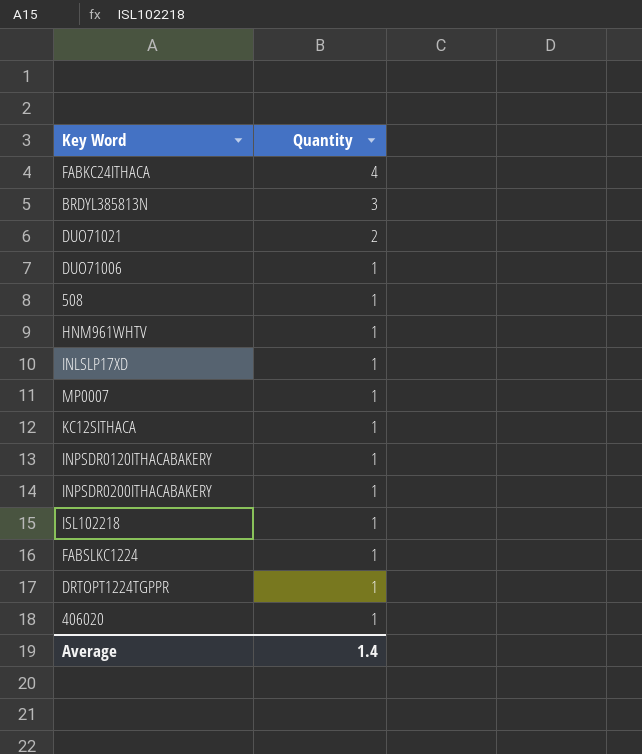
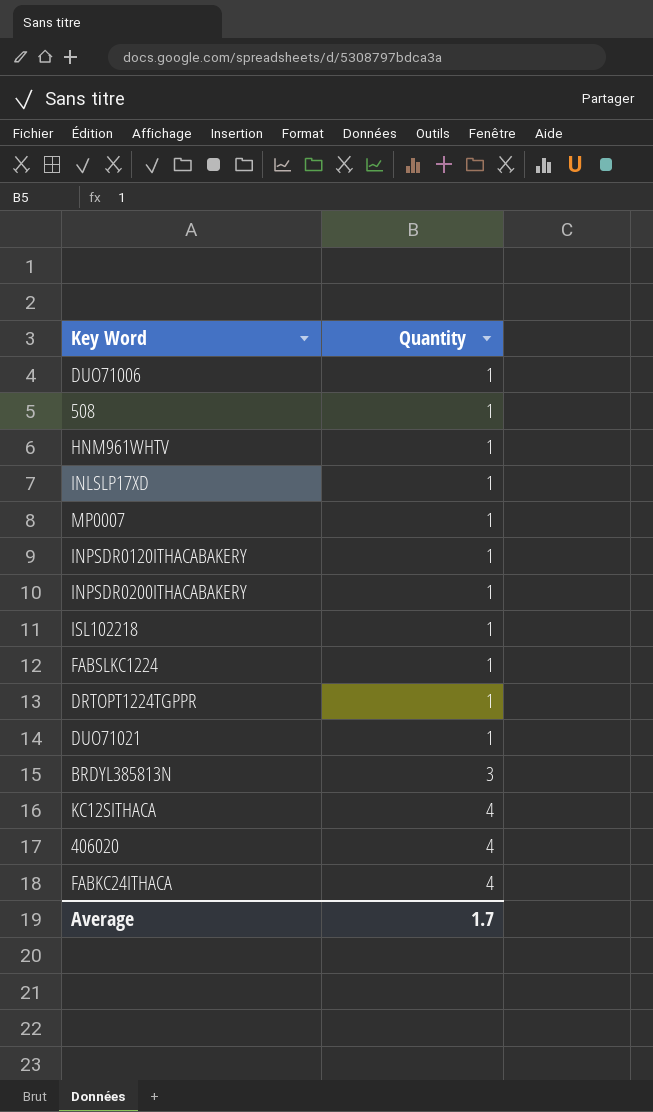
row order: Quantity descending -> Quantity ascending
DUO71021 | Quantity: 2 -> 1
KC12SITHACA | Quantity: 1 -> 4
406020 | Quantity: 1 -> 4
Average | Quantity: 1.4 -> 1.7

